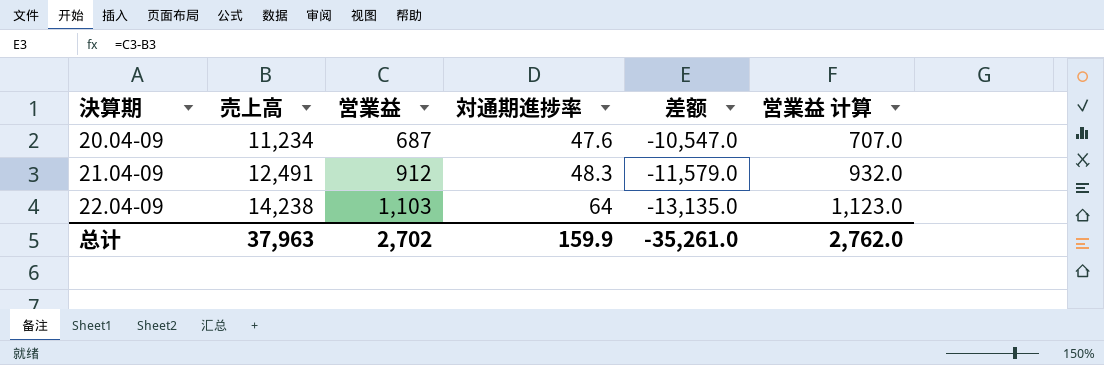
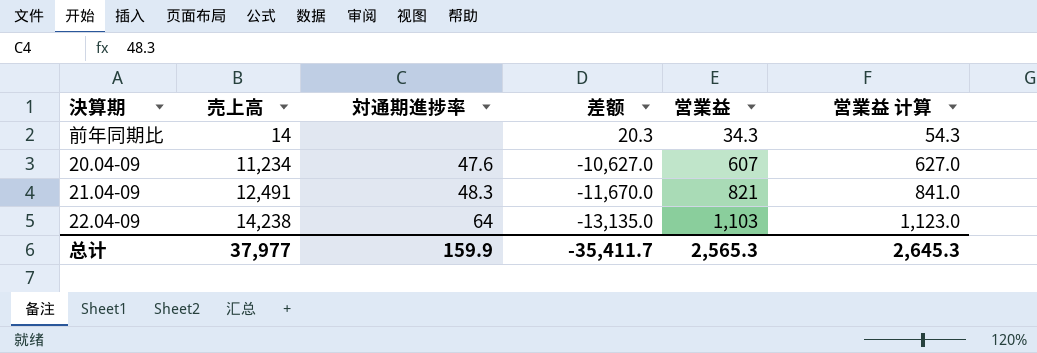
column 営業益 | position: 3 -> 5
row 前年同期比: none -> 14 | none | 20.3 | 34.3 | 54.3
20.04-09 | 差额: -10,547.0 -> -10,627.0
20.04-09 | 営業益: 687 -> 607
20.04-09 | 営業益 计算: 707.0 -> 627.0
21.04-09 | 差额: -11,579.0 -> -11,670.0
21.04-09 | 営業益: 912 -> 821
21.04-09 | 営業益 计算: 932.0 -> 841.0
总计 | 売上高: 37,963 -> 37,977
总计 | 差额: -35,261.0 -> -35,411.7
总计 | 営業益: 2,702 -> 2,565.3
总计 | 営業益 计算: 2,762.0 -> 2,645.3

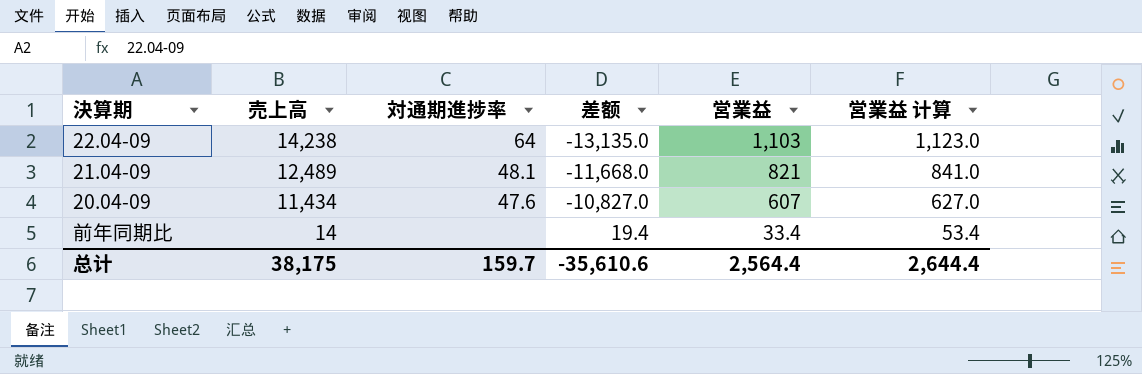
row order: 売上高 ascending -> 売上高 descending
21.04-09 | 売上高: 12,491 -> 12,489
21.04-09 | 対通期進捗率: 48.3 -> 48.1
21.04-09 | 差额: -11,670.0 -> -11,668.0
20.04-09 | 売上高: 11,234 -> 11,434
20.04-09 | 差额: -10,627.0 -> -10,827.0
前年同期比 | 差额: 20.3 -> 19.4
前年同期比 | 営業益: 34.3 -> 33.4
前年同期比 | 営業益 计算: 54.3 -> 53.4
总计 | 売上高: 37,977 -> 38,175
总计 | 対通期進捗率: 159.9 -> 159.7
总计 | 差额: -35,411.7 -> -35,610.6
总计 | 営業益: 2,565.3 -> 2,564.4
总计 | 営業益 计算: 2,645.3 -> 2,644.4

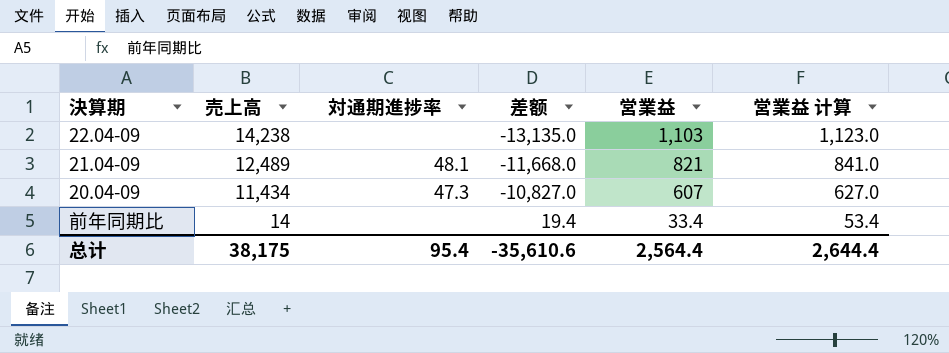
22.04-09 | 対通期進捗率: 64 -> none
20.04-09 | 対通期進捗率: 47.6 -> 47.3
总计 | 対通期進捗率: 159.7 -> 95.4

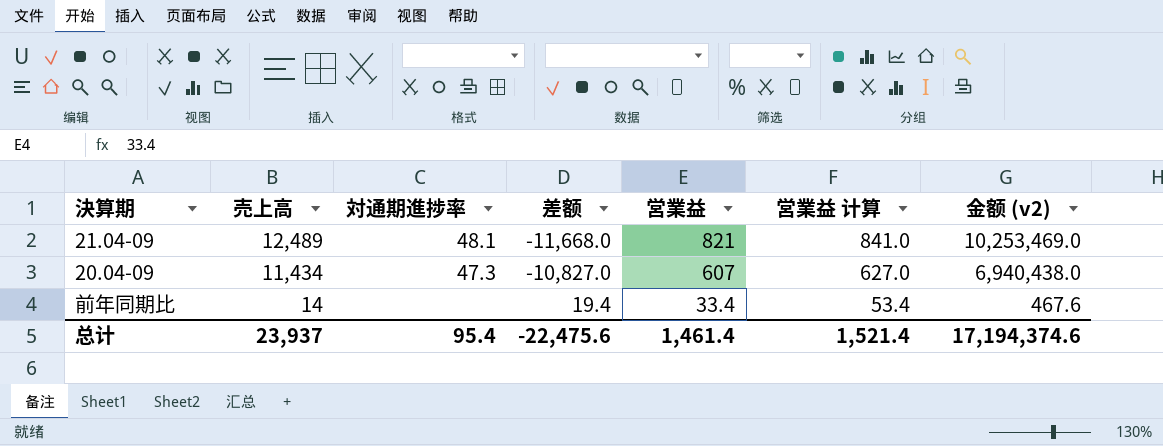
column 金额 (v2) | formula: none -> [売上高] * [営業益]
row 22.04-09: 14,238 | none | -13,135.0 | 1,103 | 1,123.0 -> none
总计 | 売上高: 38,175 -> 23,937
总计 | 差额: -35,610.6 -> -22,475.6
总计 | 営業益: 2,564.4 -> 1,461.4
总计 | 営業益 计算: 2,644.4 -> 1,521.4

